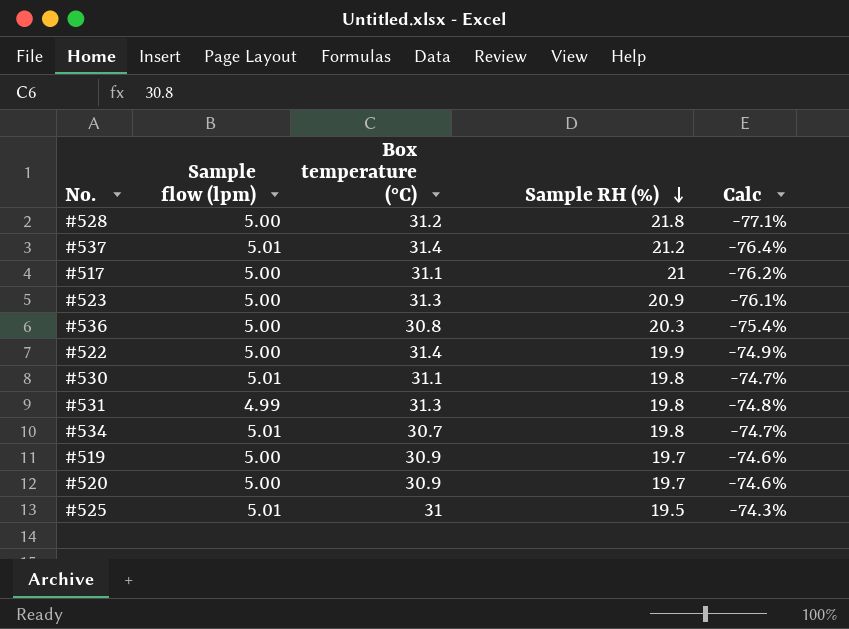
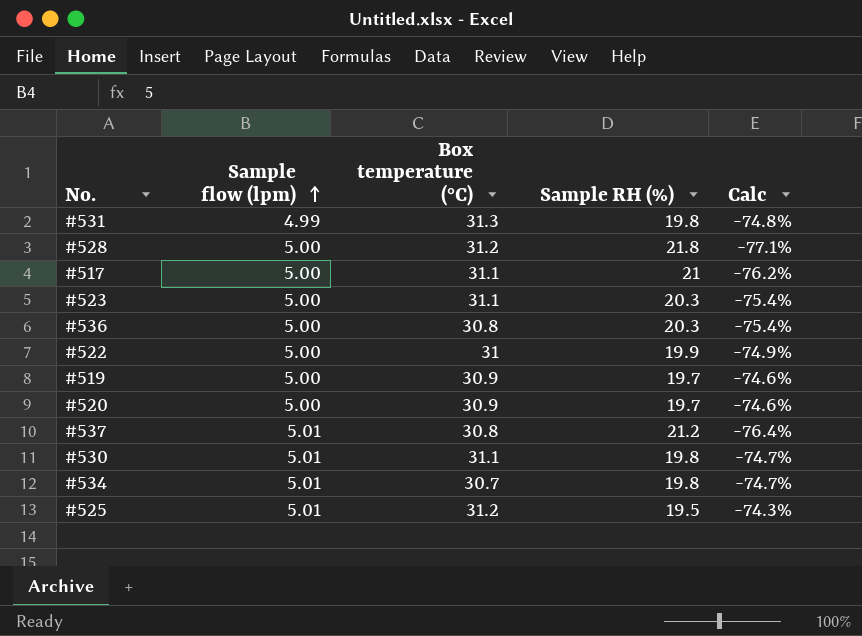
row order: Sample RH (%) descending -> Sample flow (lpm) ascending
#523 | Box temperature (°C): 31.3 -> 31.1
#523 | Sample RH (%): 20.9 -> 20.3
#523 | Calc: -76.1% -> -75.4%
#522 | Box temperature (°C): 31.4 -> 31
#537 | Box temperature (°C): 31.4 -> 30.8
#525 | Box temperature (°C): 31 -> 31.2

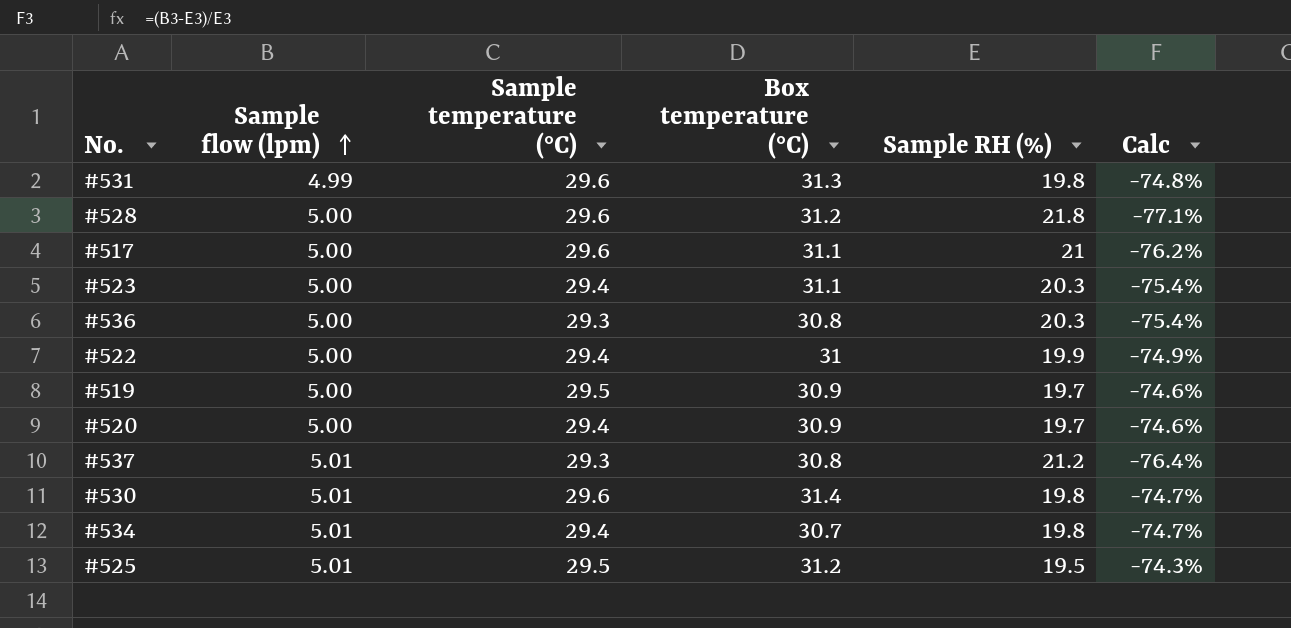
column Sample temperature (°C) | position: none -> 3
#530 | Box temperature (°C): 31.1 -> 31.4

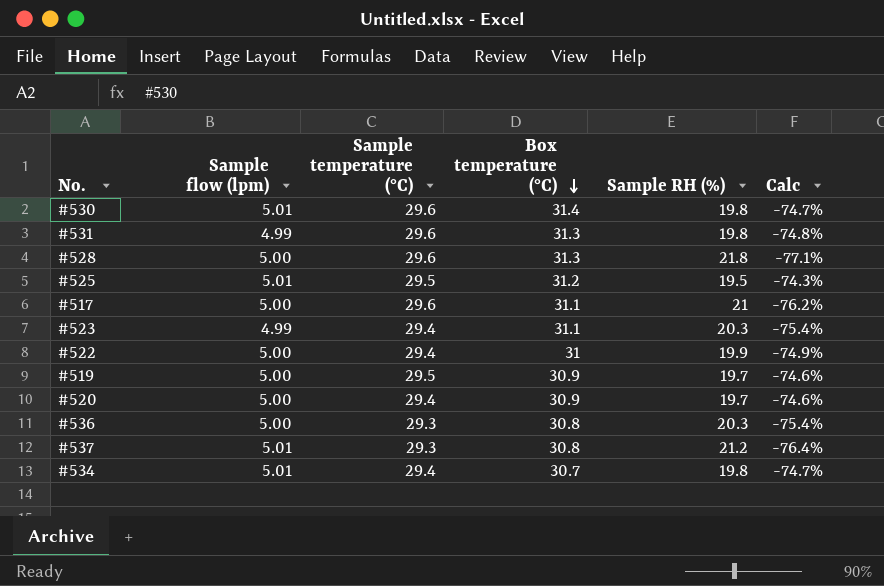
row order: Sample flow (lpm) ascending -> Box temperature (°C) descending
#528 | Box temperature (°C): 31.2 -> 31.3
#523 | Sample flow (lpm): 5.00 -> 4.99

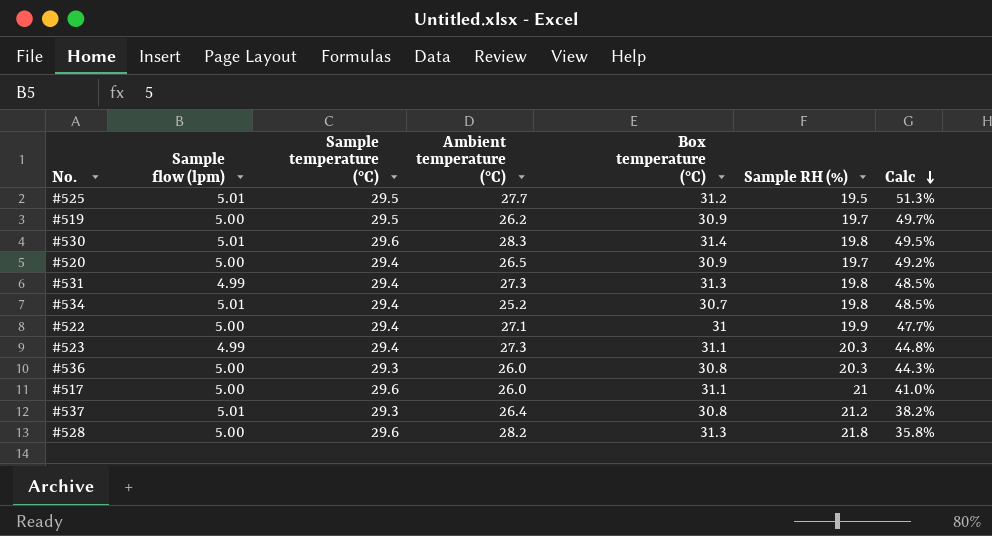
row order: Box temperature (°C) descending -> Calc descending
column Ambient temperature (°C) | position: none -> 4
column Calc | formula: ([Sample flow (lpm)] - [Sample RH (%)]) / [Sample RH (%)] -> ([Sample temperature (°C)] - [Sample RH (%)]) / [Sample RH (%)]
#531 | Sample temperature (°C): 29.6 -> 29.4

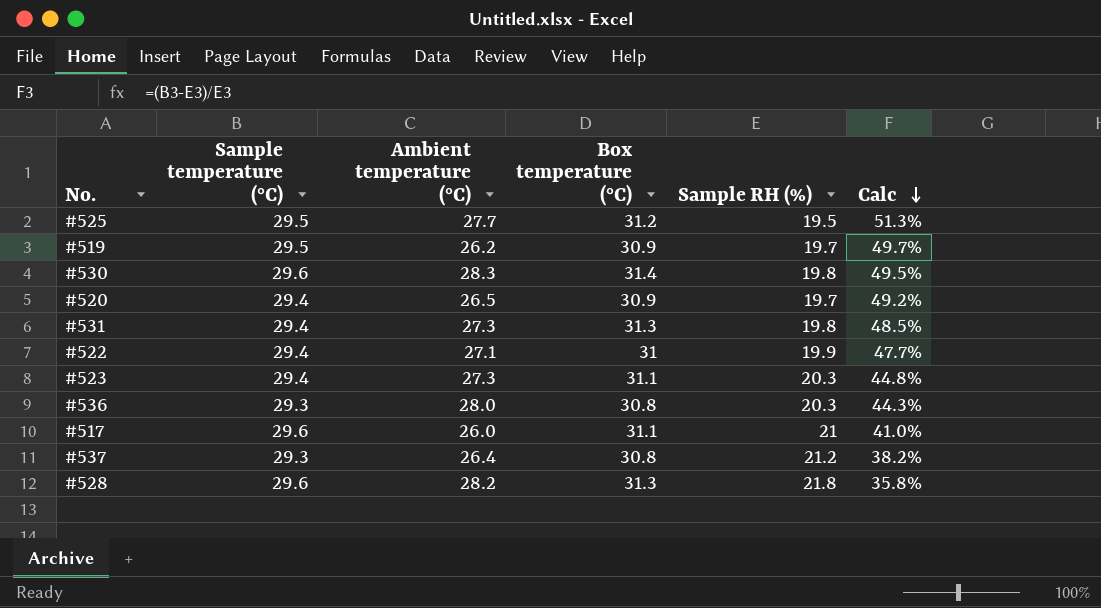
column Sample flow (lpm) | position: 2 -> none
row #534: 5.01 | 29.4 | 25.2 | 30.7 | 19.8 | 48.5% -> none
#536 | Ambient temperature (°C): 26.0 -> 28.0

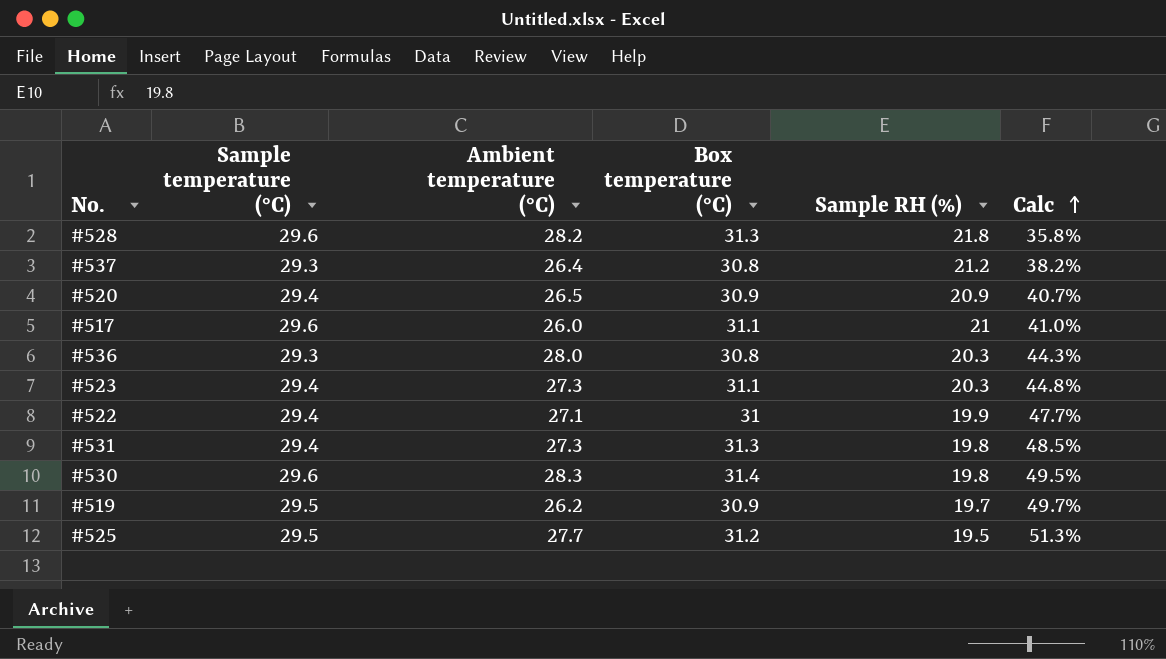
row order: Calc descending -> Calc ascending
#520 | Sample RH (%): 19.7 -> 20.9
#520 | Calc: 49.2% -> 40.7%

